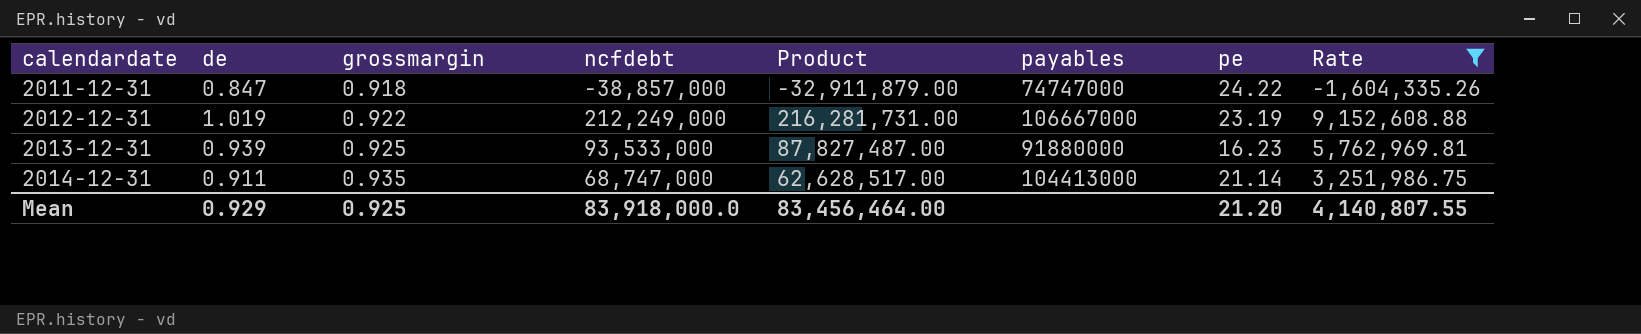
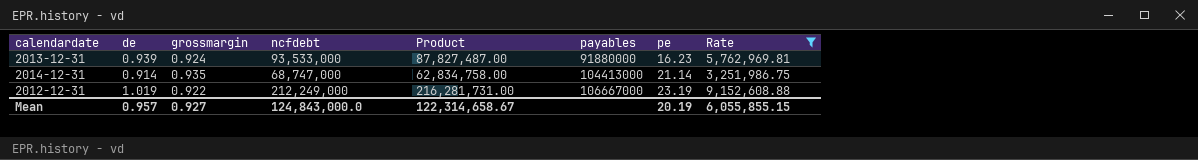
row order: calendardate ascending -> payables ascending
row 2011-12-31: 0.847 | 0.918 | -38,857,000 | -32,911,879.00 | 74747000 | 24.22 | -1,604,335.26 -> none
2013-12-31 | grossmargin: 0.925 -> 0.924
2014-12-31 | de: 0.911 -> 0.914
2014-12-31 | Product: 62,628,517.00 -> 62,834,758.00
Mean | de: 0.929 -> 0.957
Mean | grossmargin: 0.925 -> 0.927
Mean | ncfdebt: 83,918,000.0 -> 124,843,000.0
Mean | Product: 83,456,464.00 -> 122,314,658.67
Mean | pe: 21.20 -> 20.19
Mean | Rate: 4,140,807.55 -> 6,055,855.15

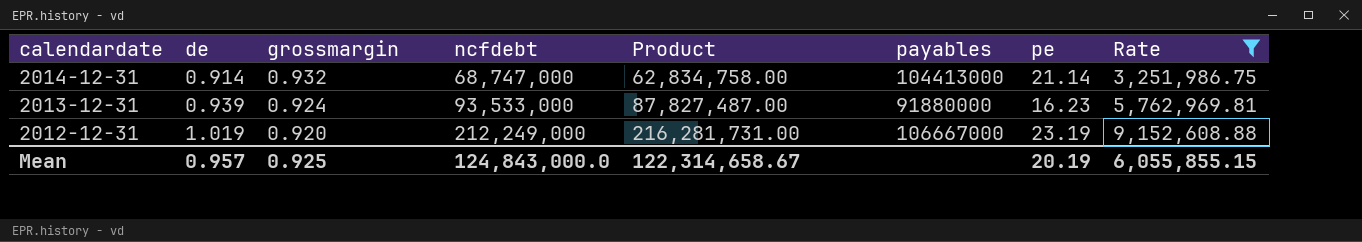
row order: payables ascending -> calendardate descending
2014-12-31 | grossmargin: 0.935 -> 0.932
2012-12-31 | grossmargin: 0.922 -> 0.920
Mean | grossmargin: 0.927 -> 0.925

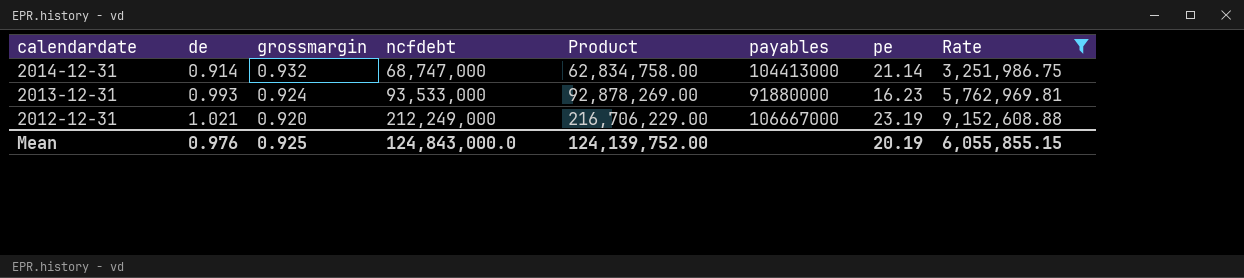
2013-12-31 | de: 0.939 -> 0.993
2013-12-31 | Product: 87,827,487.00 -> 92,878,269.00
2012-12-31 | de: 1.019 -> 1.021
2012-12-31 | Product: 216,281,731.00 -> 216,706,229.00
Mean | de: 0.957 -> 0.976
Mean | Product: 122,314,658.67 -> 124,139,752.00

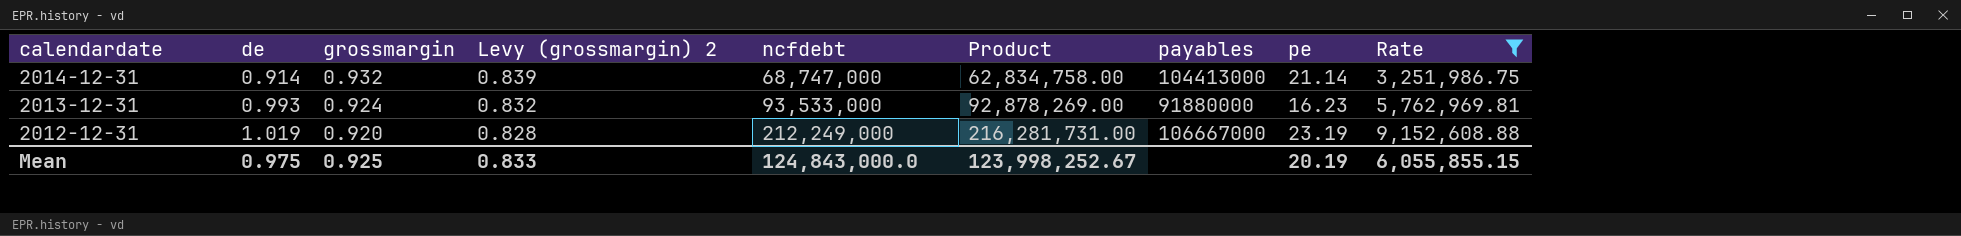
column Levy (grossmargin) 2 | formula: none -> [grossmargin] * 0.9
2012-12-31 | de: 1.021 -> 1.019
2012-12-31 | Product: 216,706,229.00 -> 216,281,731.00
Mean | de: 0.976 -> 0.975
Mean | Product: 124,139,752.00 -> 123,998,252.67

